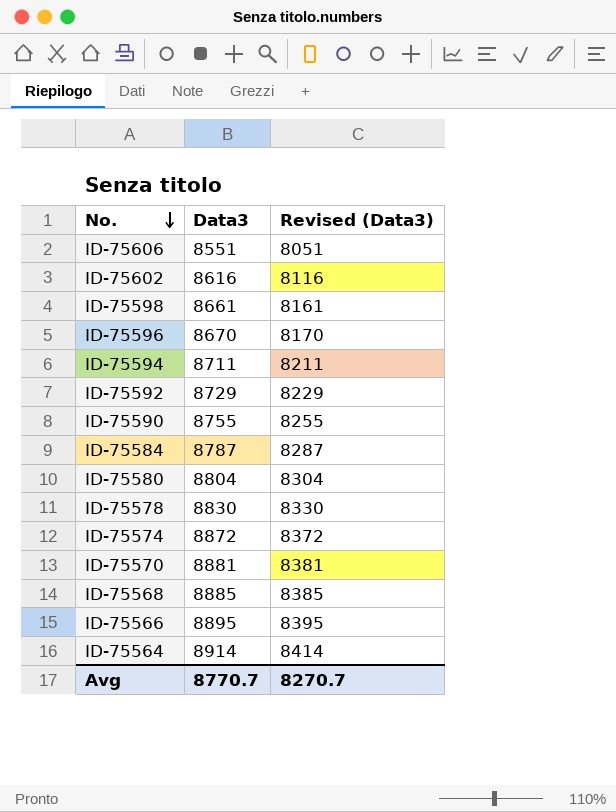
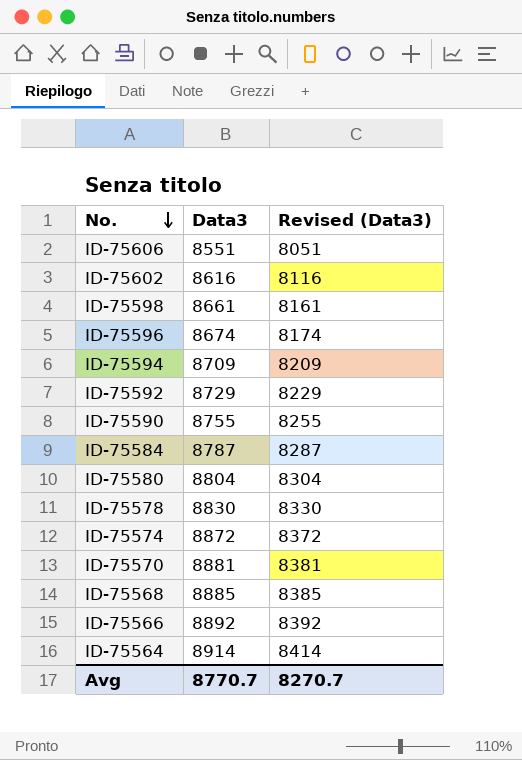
ID-75596 | Data3: 8670 -> 8674
ID-75596 | Revised (Data3): 8170 -> 8174
ID-75594 | Data3: 8711 -> 8709
ID-75594 | Revised (Data3): 8211 -> 8209
ID-75566 | Data3: 8895 -> 8892
ID-75566 | Revised (Data3): 8395 -> 8392

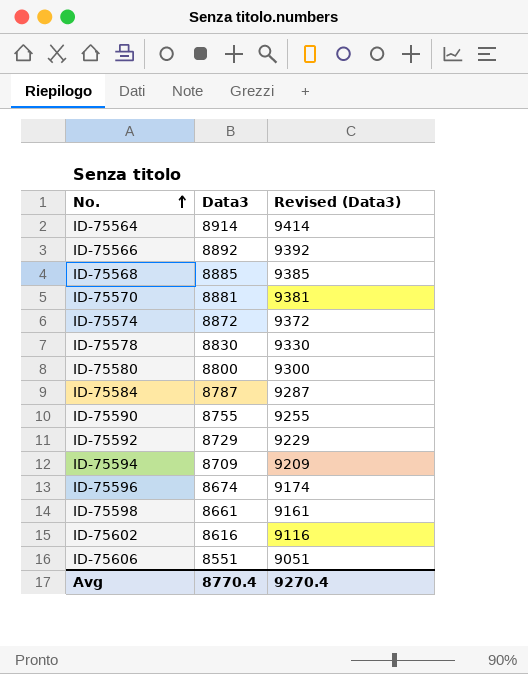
row order: No. descending -> No. ascending
column Revised (Data3) | formula: [Data3] - 500 -> [Data3] + 500
ID-75580 | Data3: 8804 -> 8800
Avg | Data3: 8770.7 -> 8770.4
Avg | Revised (Data3): 8270.7 -> 9270.4

